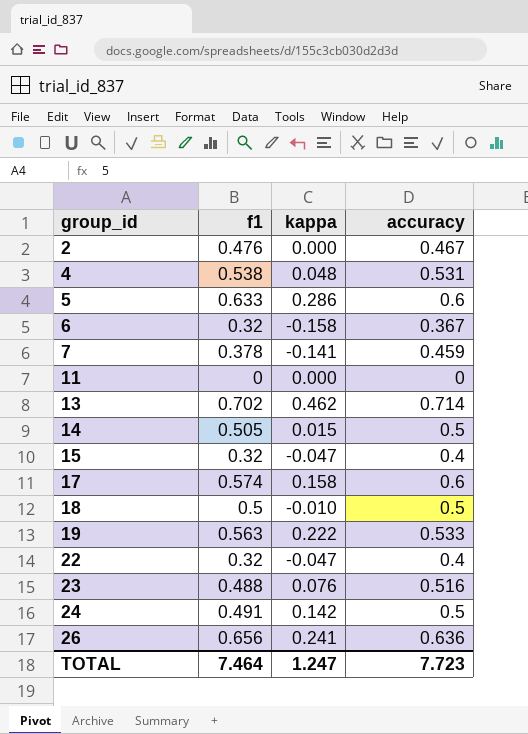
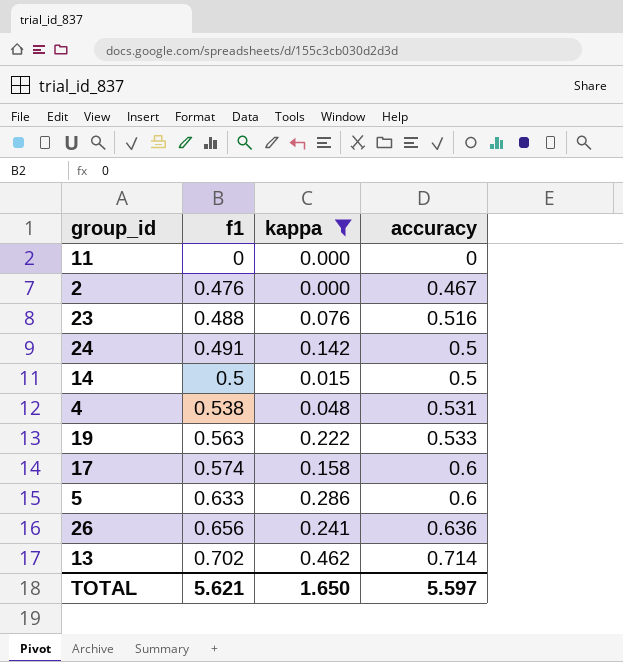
filter: none -> kappa >= 0.000
row order: group_id ascending -> f1 ascending
14 | f1: 0.505 -> 0.5
TOTAL | f1: 7.464 -> 5.621
TOTAL | kappa: 1.247 -> 1.650
TOTAL | accuracy: 7.723 -> 5.597

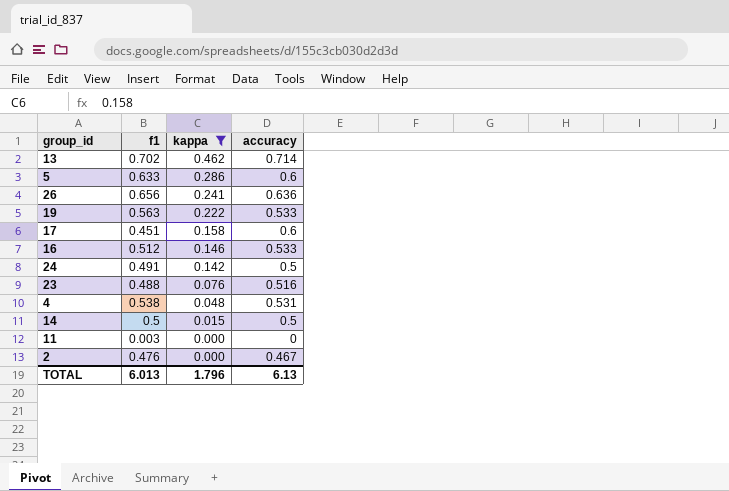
row order: f1 ascending -> kappa descending
17 | f1: 0.574 -> 0.451
row 16: none -> 0.512 | 0.146 | 0.533
11 | f1: 0 -> 0.003
TOTAL | f1: 5.621 -> 6.013
TOTAL | kappa: 1.650 -> 1.796
TOTAL | accuracy: 5.597 -> 6.13

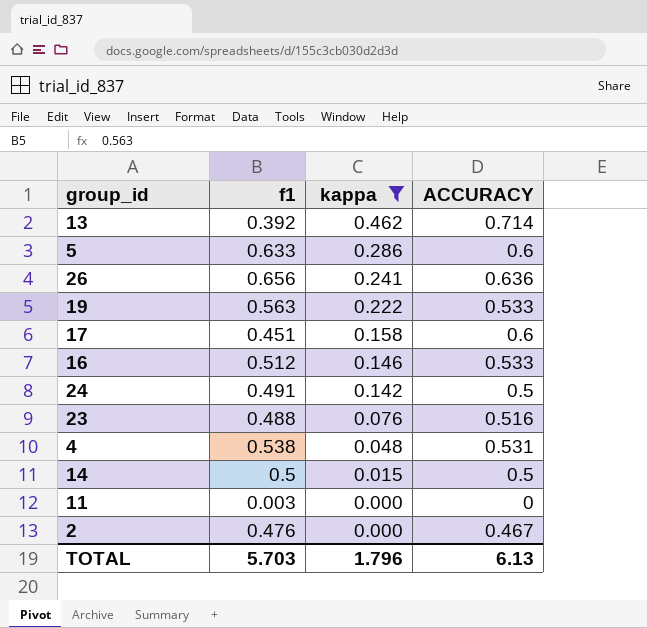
column name: accuracy -> ACCURACY
13 | f1: 0.702 -> 0.392
TOTAL | f1: 6.013 -> 5.703

